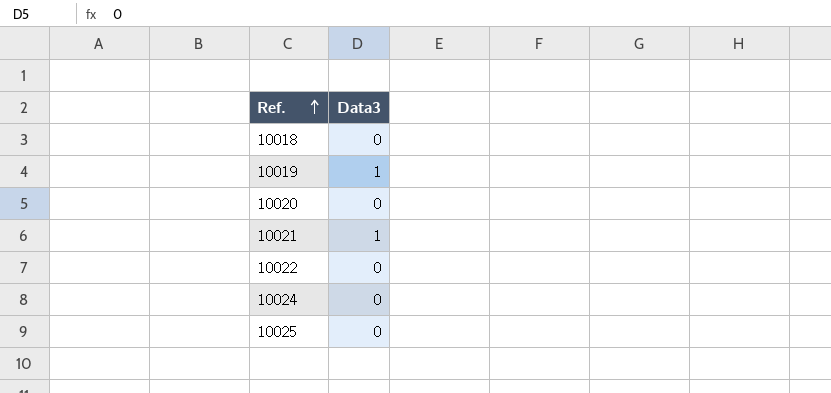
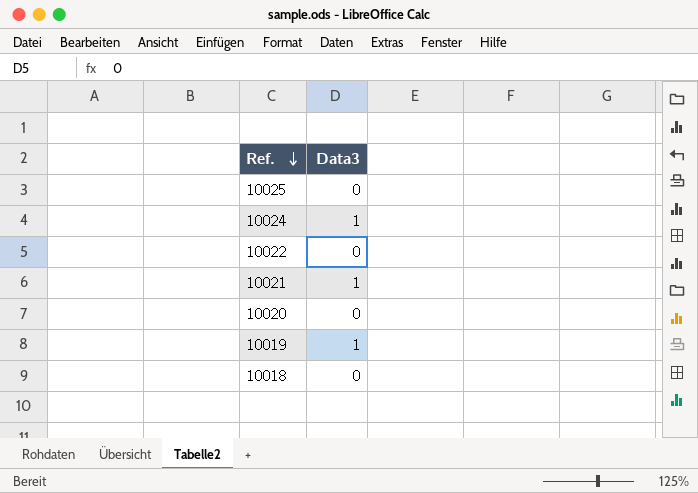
row order: Ref. ascending -> Ref. descending
10024 | Data3: 0 -> 1

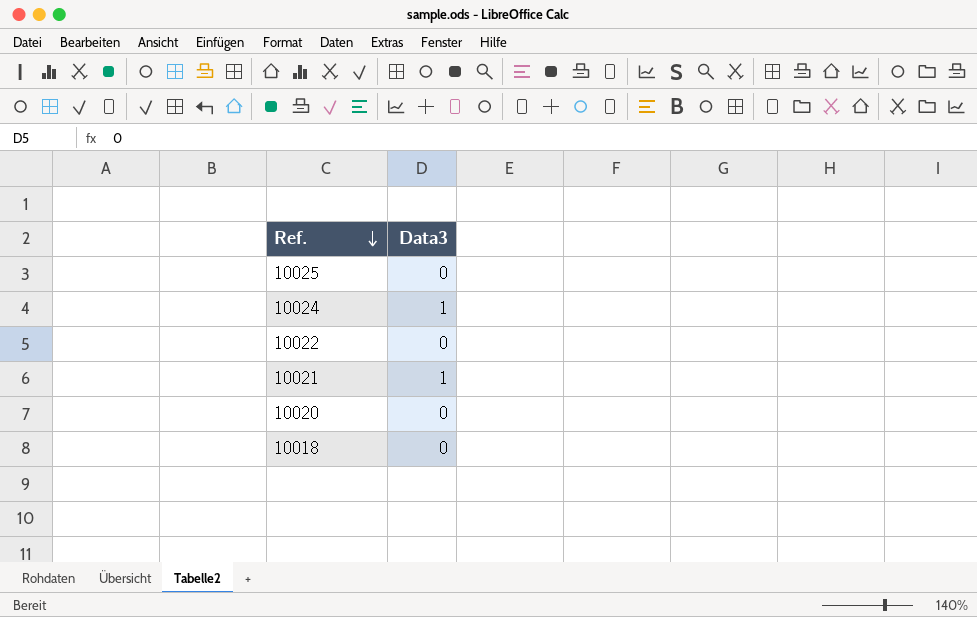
row 10019: 1 -> none

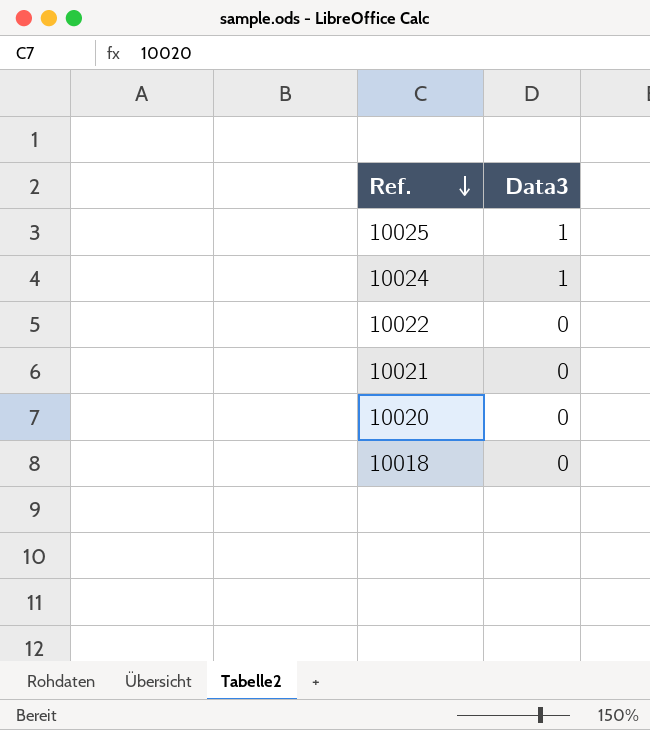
10025 | Data3: 0 -> 1
10021 | Data3: 1 -> 0

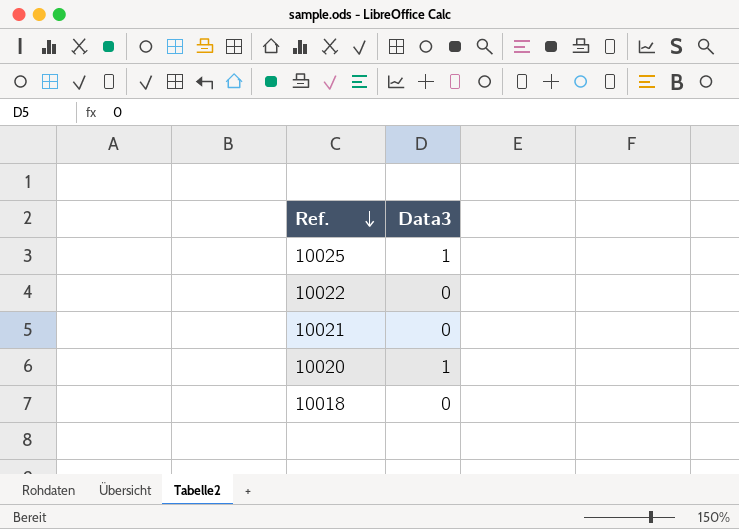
row 10024: 1 -> none
10020 | Data3: 0 -> 1

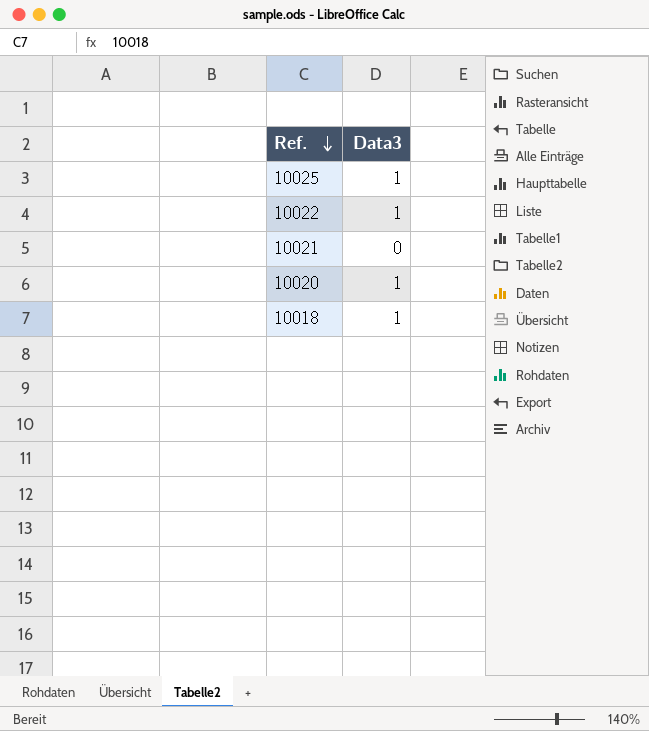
10022 | Data3: 0 -> 1
10018 | Data3: 0 -> 1

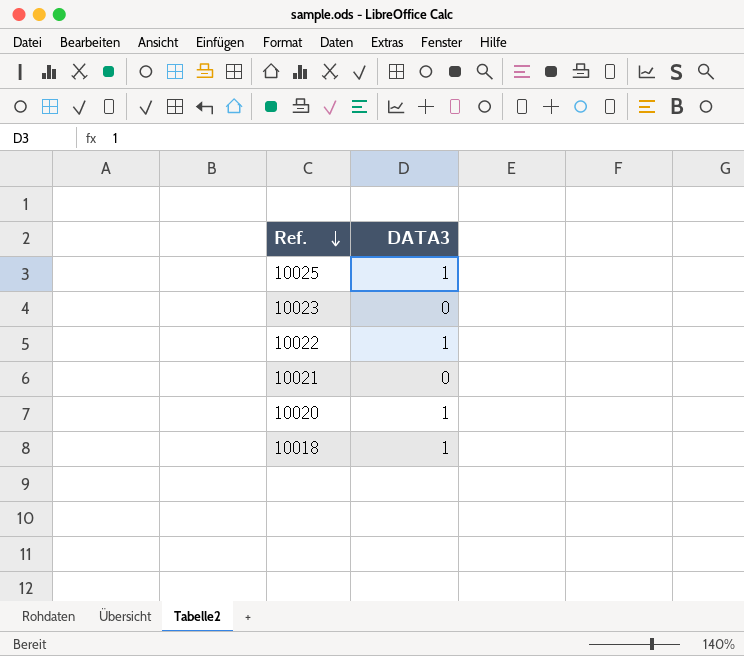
column name: Data3 -> DATA3
row 10023: none -> 0

